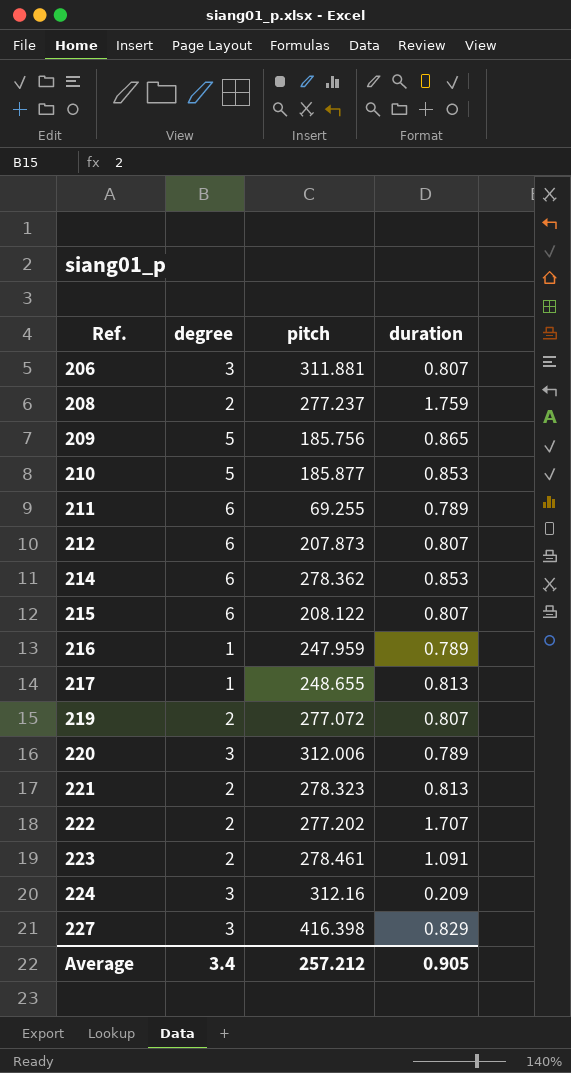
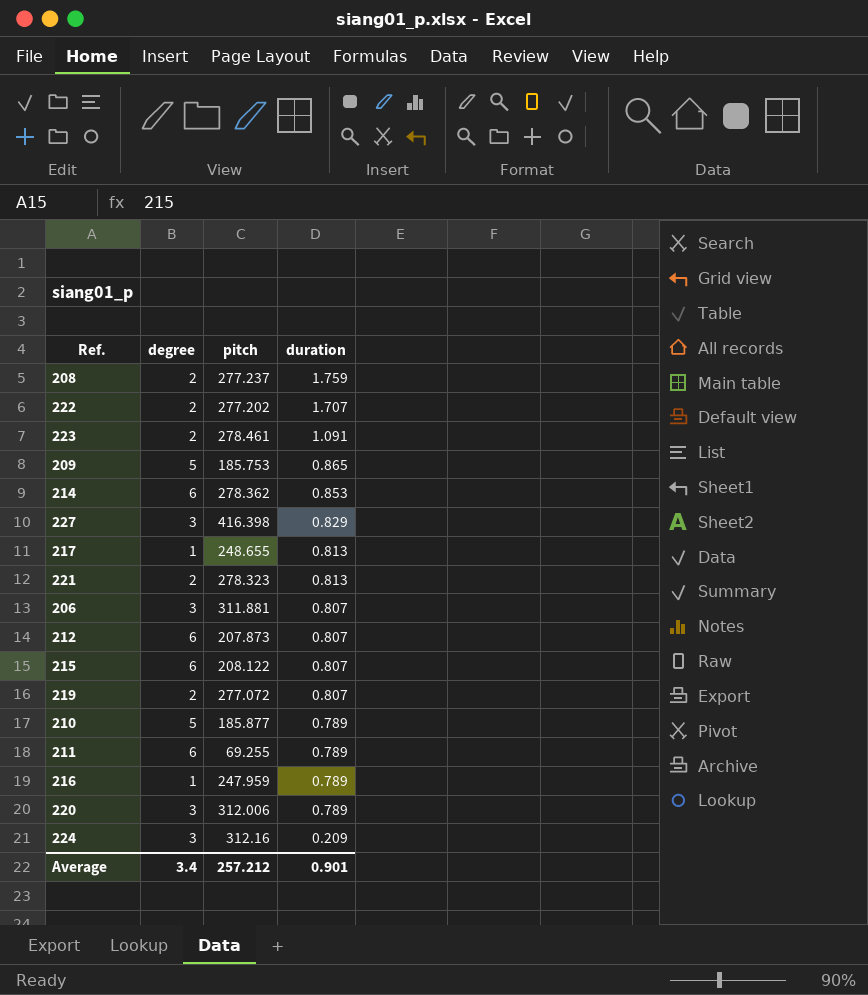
row order: Ref. ascending -> duration descending
209 | pitch: 185.756 -> 185.753
210 | duration: 0.853 -> 0.789
Average | duration: 0.905 -> 0.901

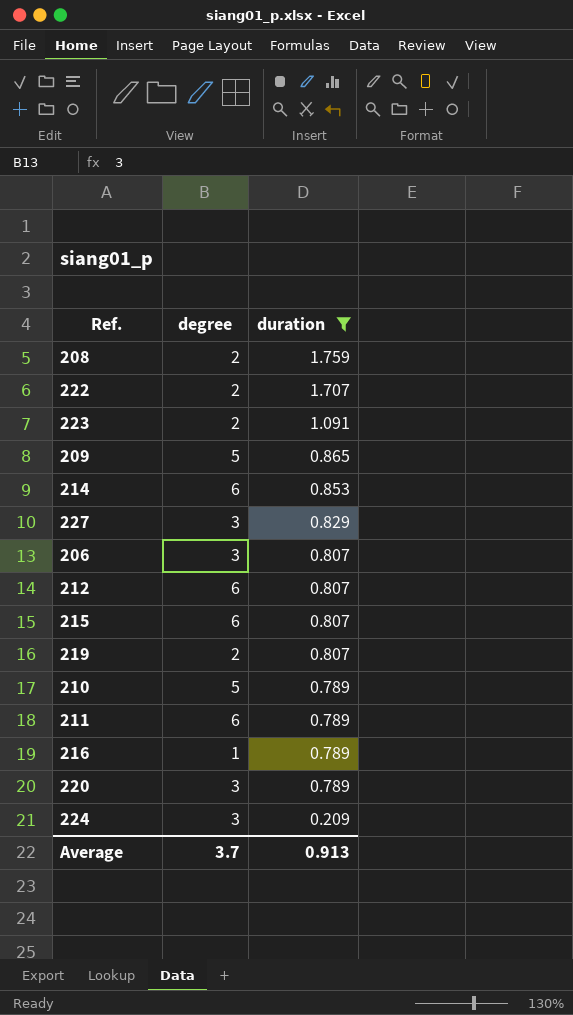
filter: none -> duration != 0.813
column pitch | position: 3 -> none
Average | degree: 3.4 -> 3.7
Average | duration: 0.901 -> 0.913

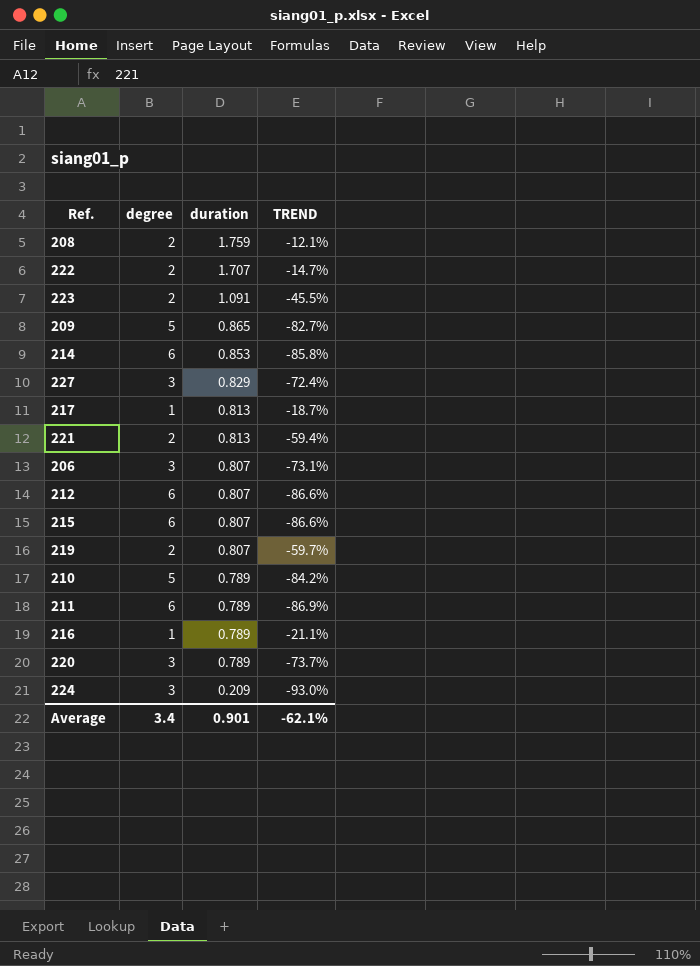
filter: duration != 0.813 -> none
column TREND | formula: none -> ([duration] - [degree]) / [degree]
Average | degree: 3.7 -> 3.4
Average | duration: 0.913 -> 0.901

